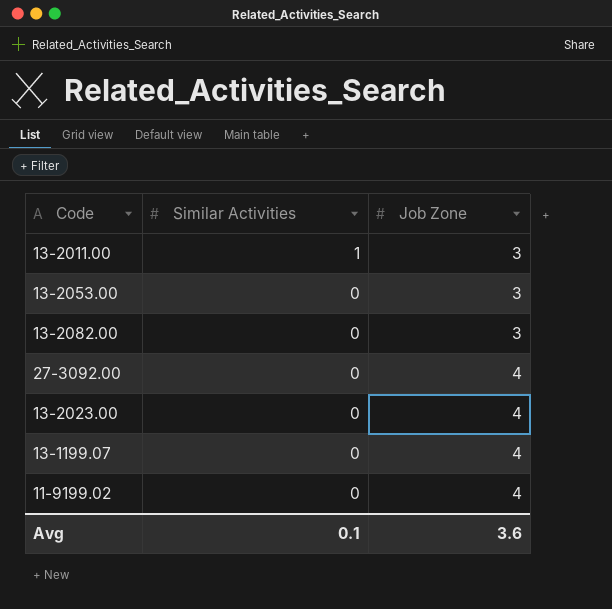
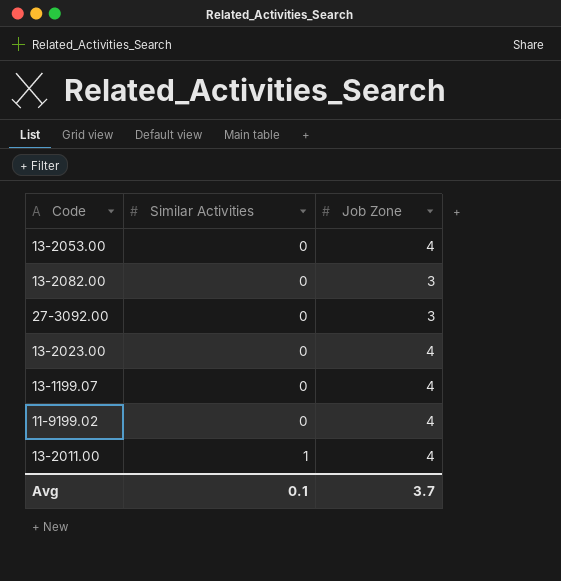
row order: Similar Activities descending -> Similar Activities ascending
13-2053.00 | Job Zone: 3 -> 4
27-3092.00 | Job Zone: 4 -> 3
13-2011.00 | Job Zone: 3 -> 4
Avg | Job Zone: 3.6 -> 3.7

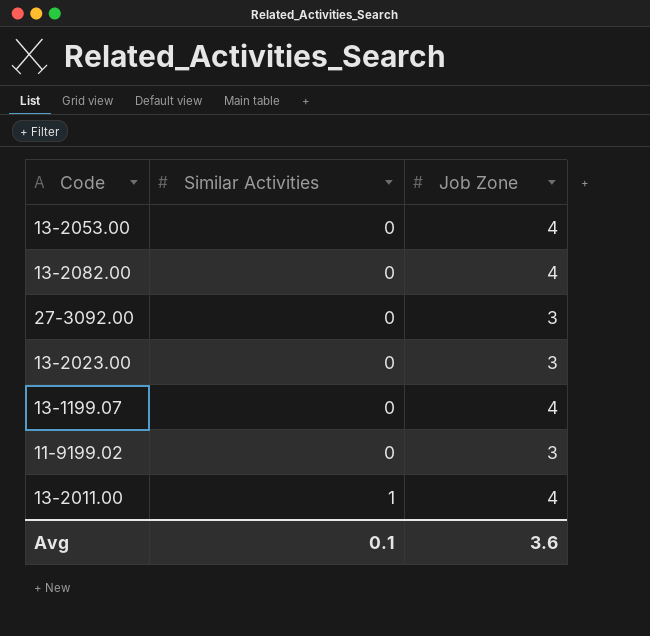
13-2082.00 | Job Zone: 3 -> 4
13-2023.00 | Job Zone: 4 -> 3
11-9199.02 | Job Zone: 4 -> 3
Avg | Job Zone: 3.7 -> 3.6

